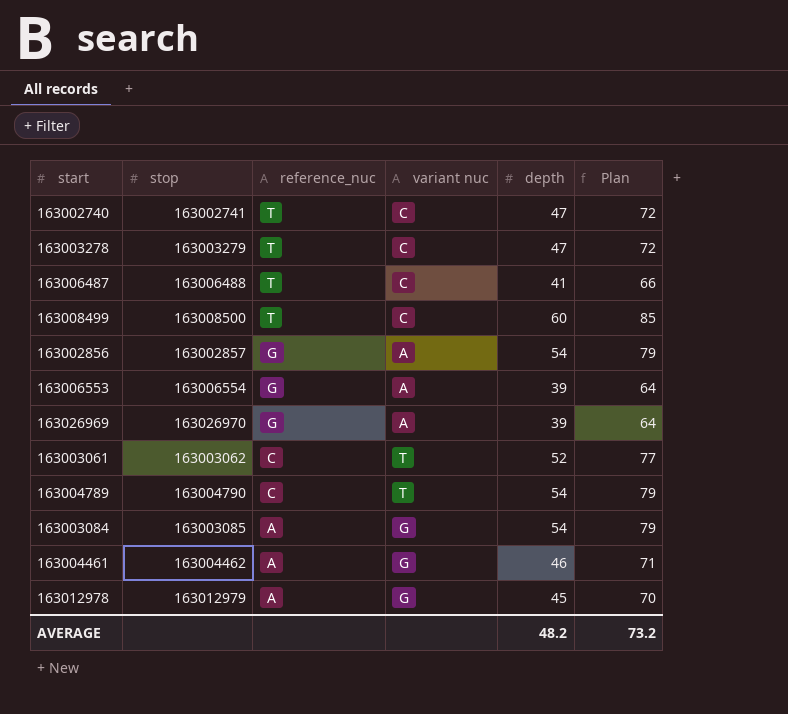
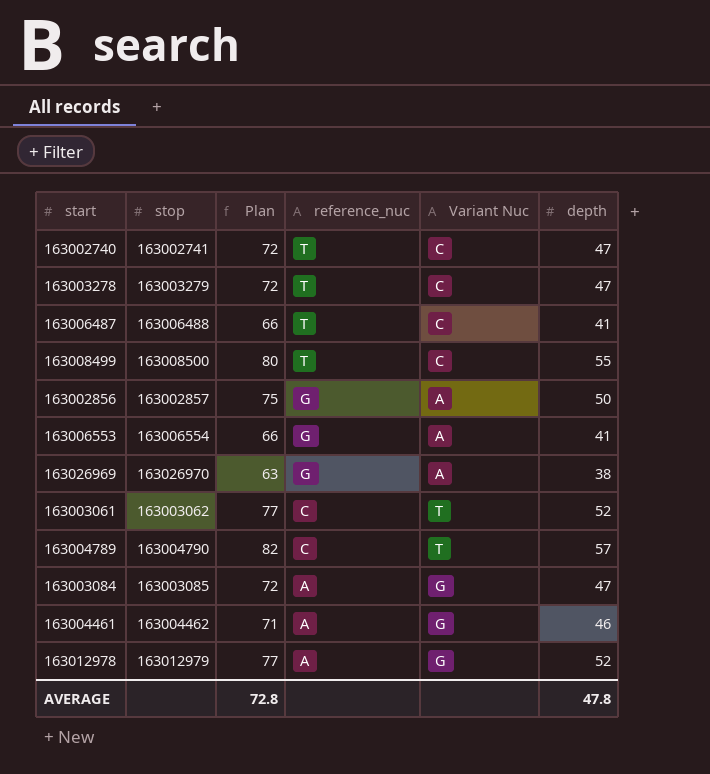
column Plan | position: 6 -> 3
column name: variant nuc -> Variant Nuc
163008499 | Plan: 85 -> 80
163008499 | depth: 60 -> 55
163002856 | Plan: 79 -> 75
163002856 | depth: 54 -> 50
163006553 | Plan: 64 -> 66
163006553 | depth: 39 -> 41
163026969 | Plan: 64 -> 63
163026969 | depth: 39 -> 38
163004789 | Plan: 79 -> 82
163004789 | depth: 54 -> 57
163003084 | Plan: 79 -> 72
163003084 | depth: 54 -> 47
163012978 | Plan: 70 -> 77
163012978 | depth: 45 -> 52
AVERAGE | Plan: 73.2 -> 72.8
AVERAGE | depth: 48.2 -> 47.8

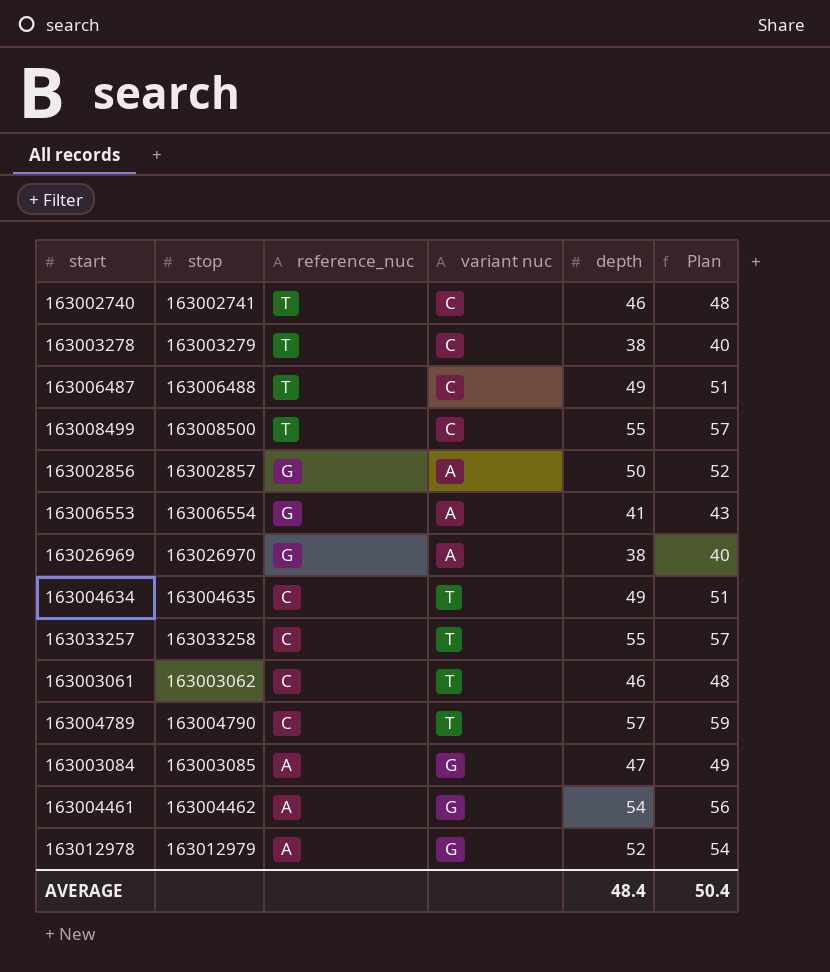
column name: Variant Nuc -> variant nuc
column Plan | formula: [depth] + 25 -> [depth] + 2
column Plan | position: 3 -> 6
163002740 | depth: 47 -> 46
163003278 | depth: 47 -> 38
163006487 | depth: 41 -> 49
row 163004634: none -> 163004635 | C | T | 49 | 51
row 163033257: none -> 163033258 | C | T | 55 | 57
163003061 | depth: 52 -> 46
163004461 | depth: 46 -> 54
AVERAGE | depth: 47.8 -> 48.4
AVERAGE | Plan: 72.8 -> 50.4

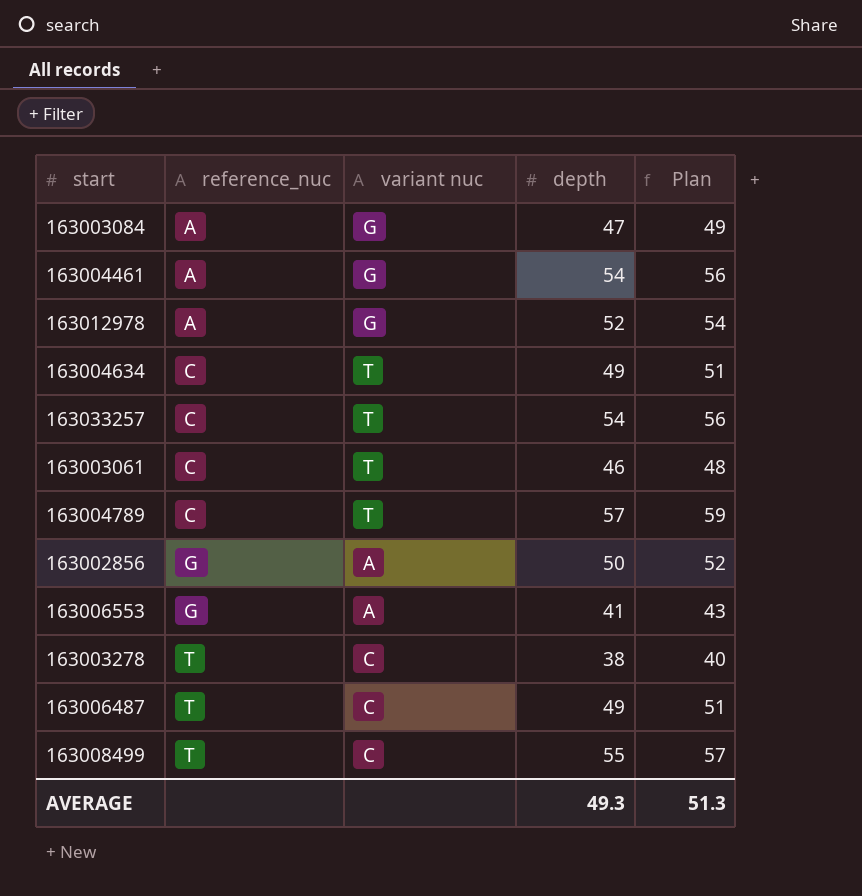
row order: reference_nuc descending -> reference_nuc ascending
column stop | position: 2 -> none
row 163002740: 163002741 | T | C | 46 | 48 -> none
row 163026969: 163026970 | G | A | 38 | 40 -> none
163033257 | depth: 55 -> 54
163033257 | Plan: 57 -> 56
AVERAGE | depth: 48.4 -> 49.3
AVERAGE | Plan: 50.4 -> 51.3

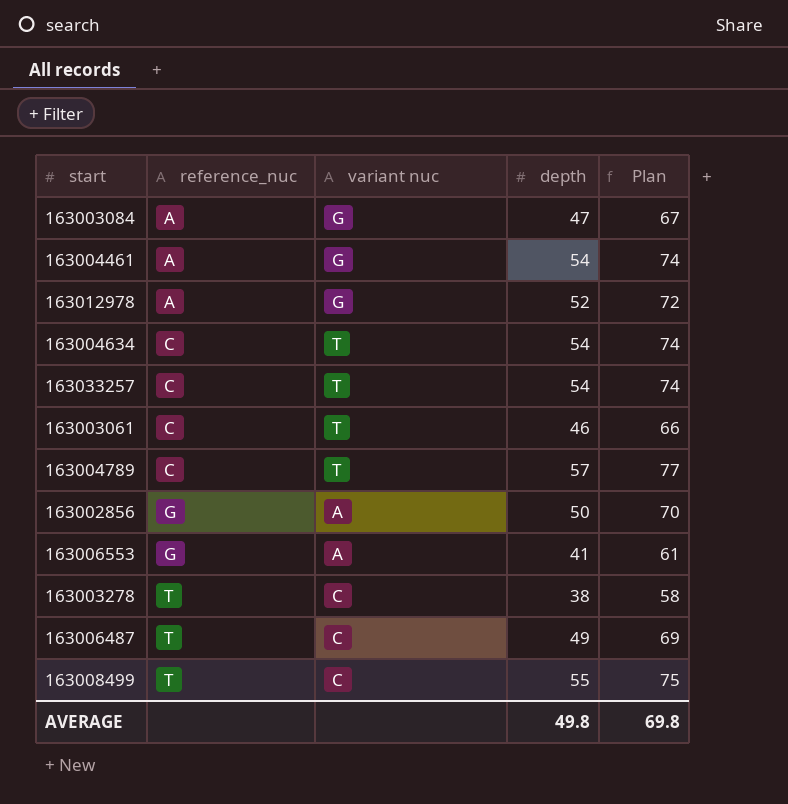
column Plan | formula: [depth] + 2 -> [depth] + 20
163004634 | depth: 49 -> 54
AVERAGE | depth: 49.3 -> 49.8
AVERAGE | Plan: 51.3 -> 69.8

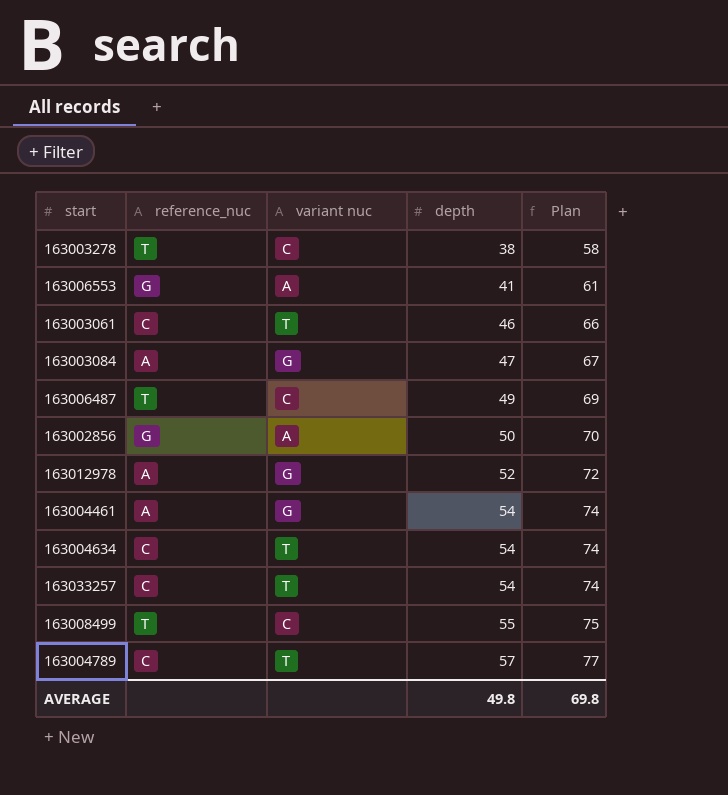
row order: reference_nuc ascending -> depth ascending

